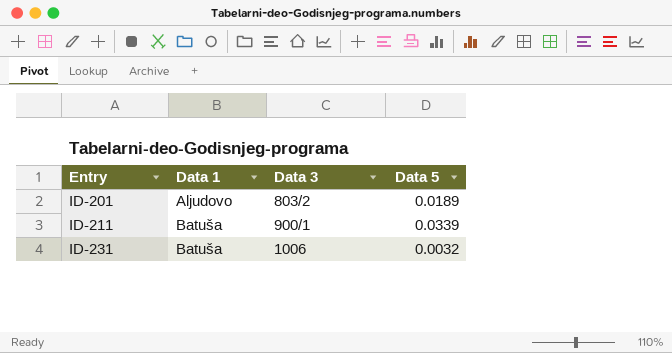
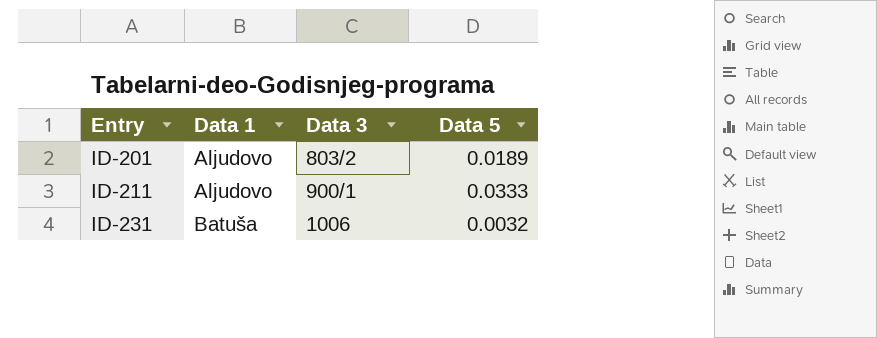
ID-211 | Data 1: Batuša -> Aljudovo
ID-211 | Data 5: 0.0339 -> 0.0333

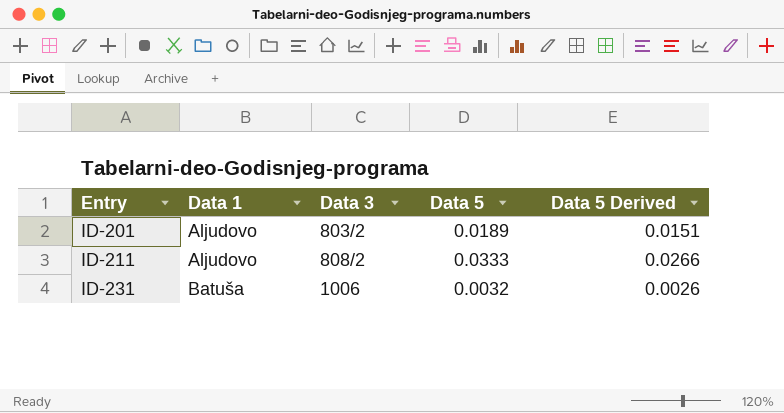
column Data 5 Derived | formula: none -> [Data 5] * 0.8
ID-211 | Data 3: 900/1 -> 808/2

